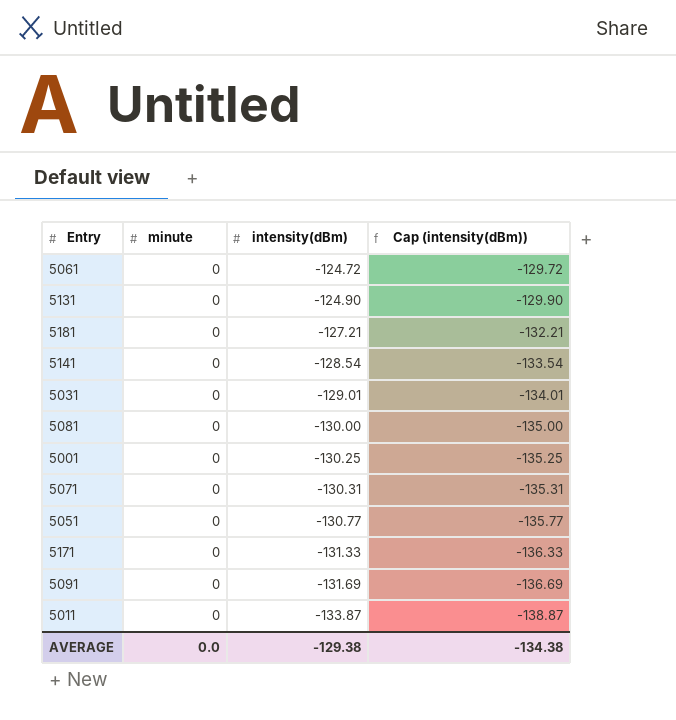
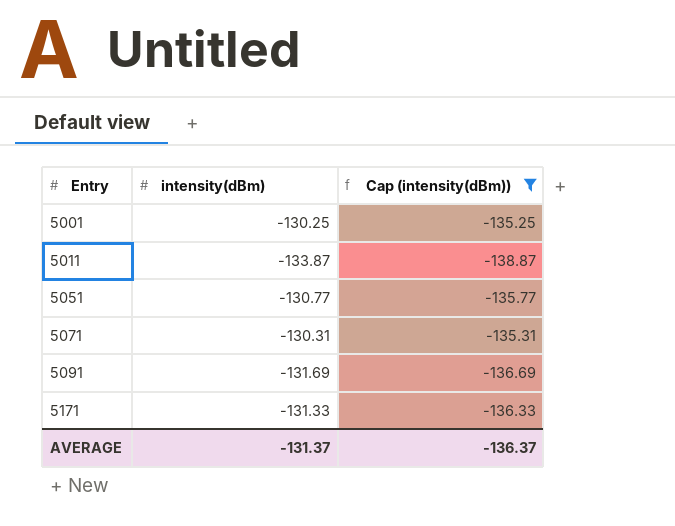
filter: none -> Cap (intensity(dBm)) <= -135.25
row order: intensity(dBm) descending -> Entry ascending
column minute | position: 2 -> none
AVERAGE | intensity(dBm): -129.38 -> -131.37
AVERAGE | Cap (intensity(dBm)): -134.38 -> -136.37

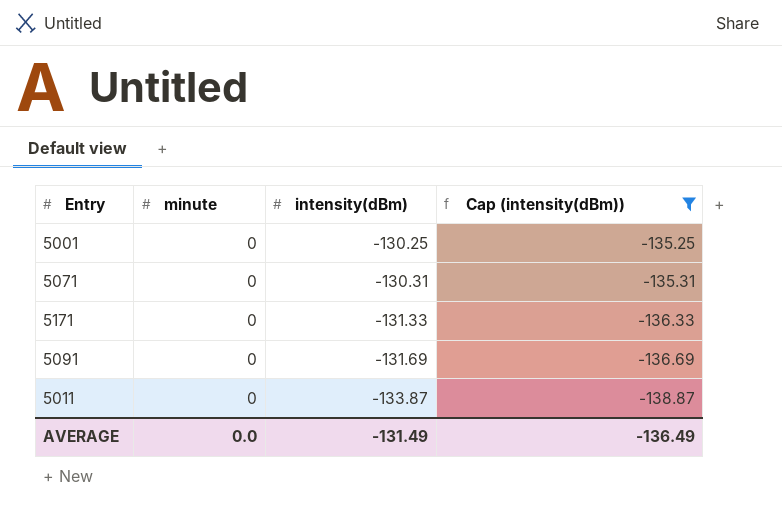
row order: Entry ascending -> intensity(dBm) descending
column minute | position: none -> 2
row 5051: -130.77 | -135.77 -> none
AVERAGE | intensity(dBm): -131.37 -> -131.49
AVERAGE | Cap (intensity(dBm)): -136.37 -> -136.49

